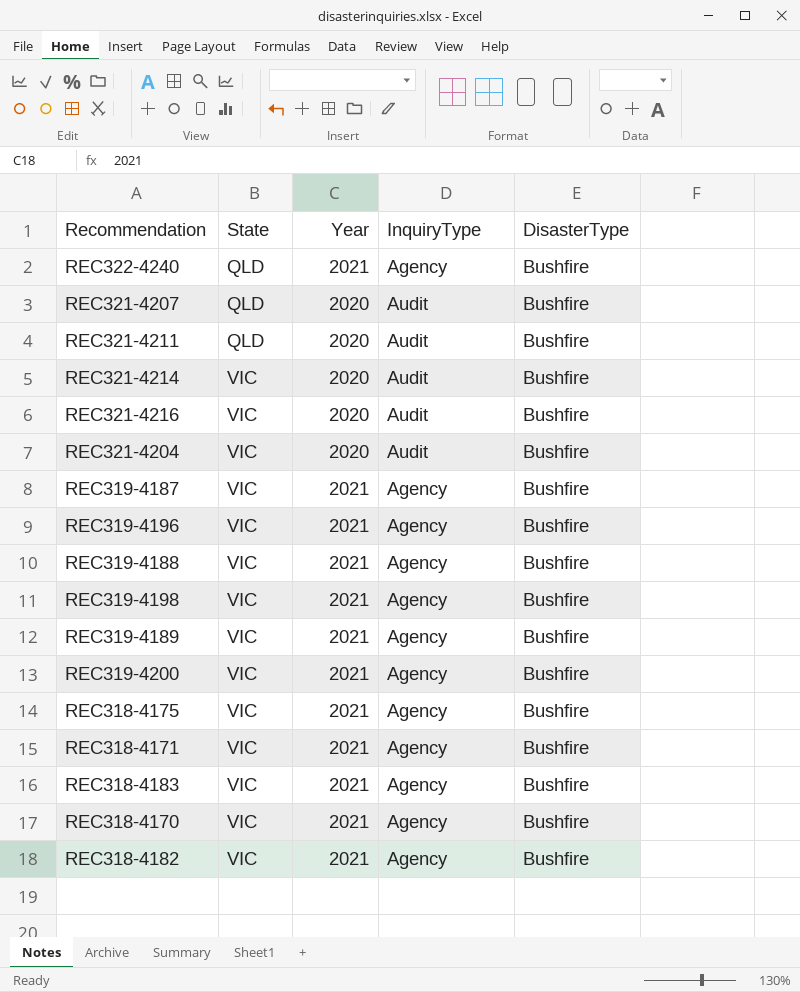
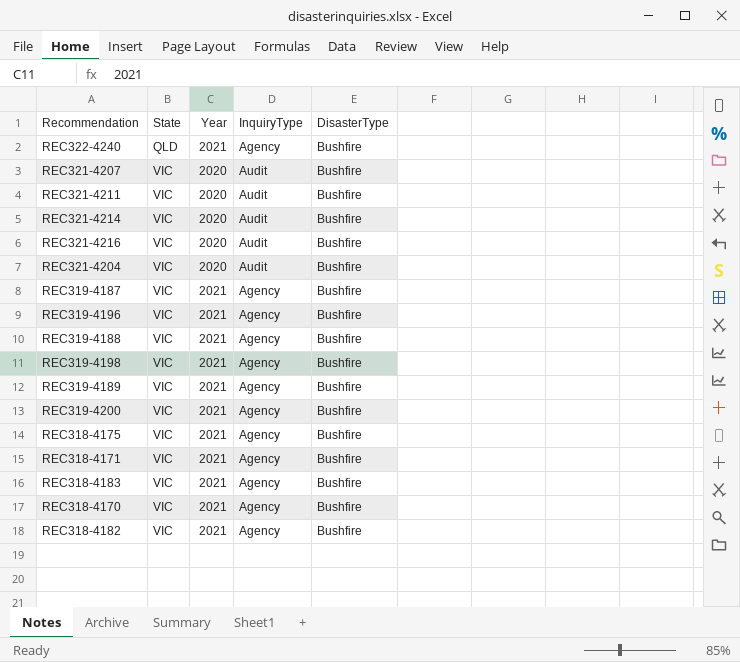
REC321-4207 | State: QLD -> VIC
REC321-4211 | State: QLD -> VIC

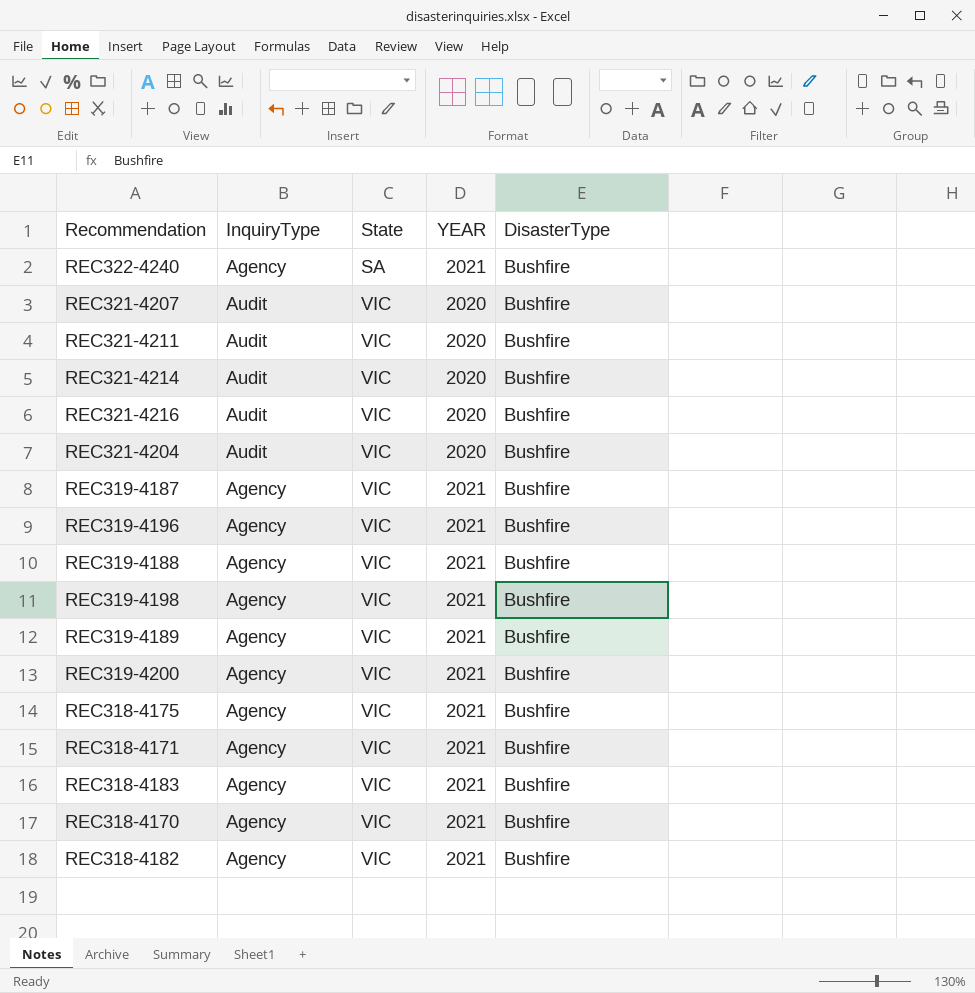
column InquiryType | position: 4 -> 2
column name: Year -> YEAR
REC322-4240 | State: QLD -> SA

